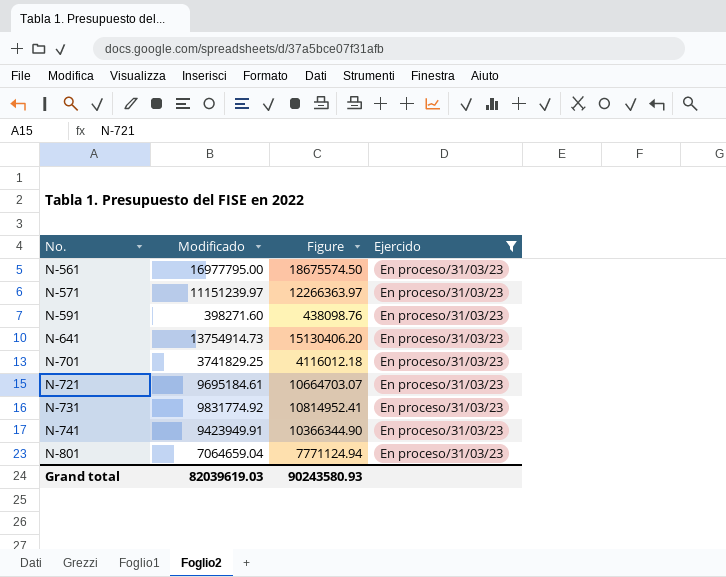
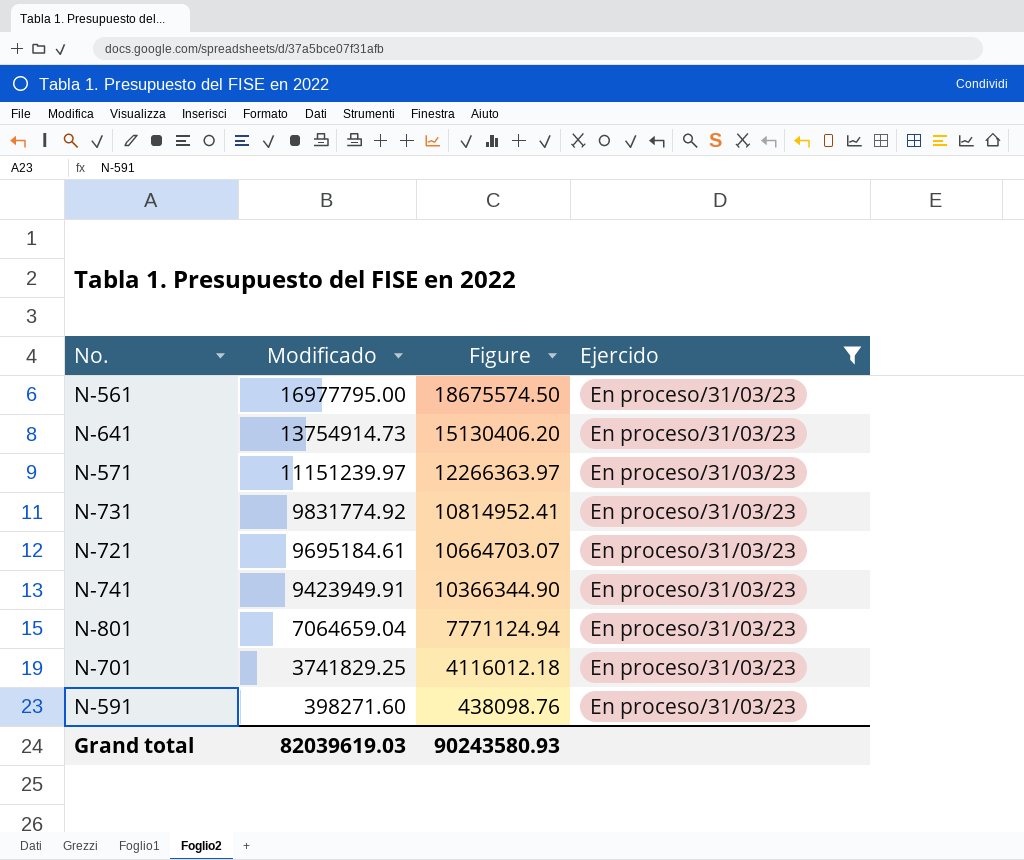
row order: No. ascending -> Modificado descending

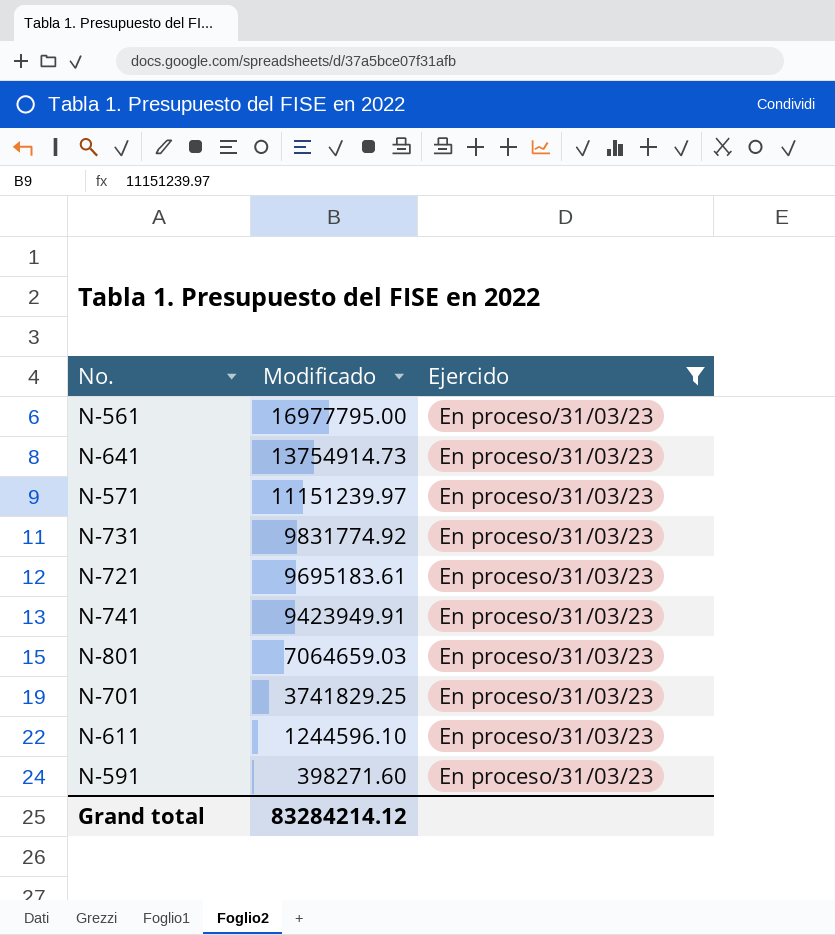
column Figure | formula: [Modificado] * 1.1 -> none
N-721 | Modificado: 9695184.61 -> 9695183.61
N-801 | Modificado: 7064659.04 -> 7064659.03
row N-611: none -> 1244596.10 | En proceso/31/03/23
Grand total | Modificado: 82039619.03 -> 83284214.12

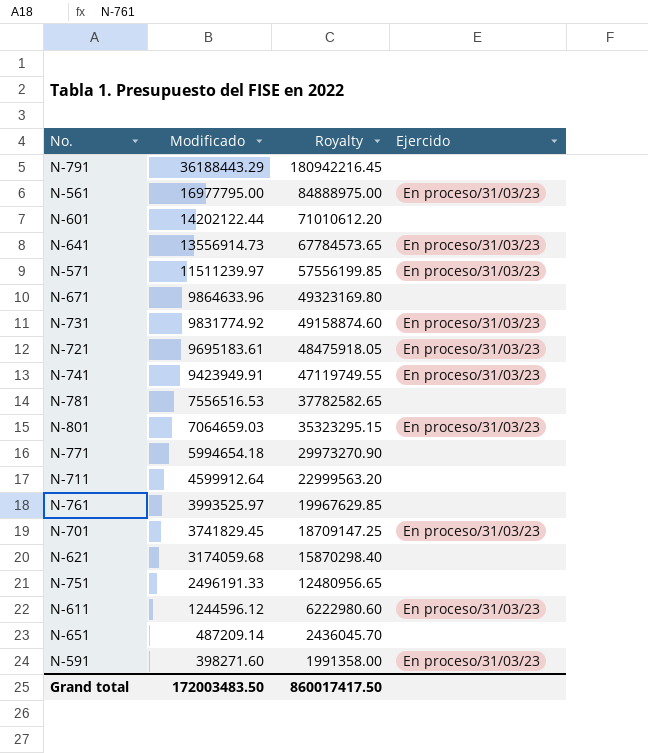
filter: Ejercido = En proceso/31/03/23 -> none
column Royalty | formula: none -> [Modificado] * 5
N-641 | Modificado: 13754914.73 -> 13556914.73
N-571 | Modificado: 11151239.97 -> 11511239.97
N-701 | Modificado: 3741829.25 -> 3741829.45
N-611 | Modificado: 1244596.10 -> 1244596.12
Grand total | Modificado: 83284214.12 -> 172003483.50

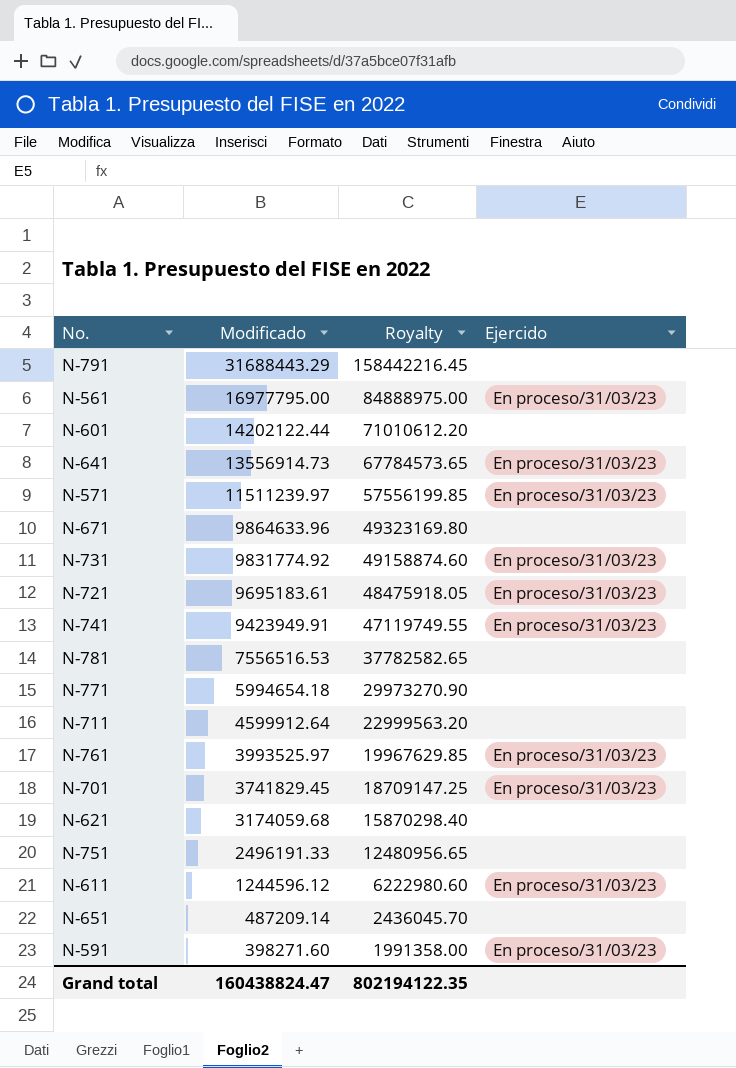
row N-801: 7064659.03 | 35323295.15 | En proceso/31/03/23 -> none
N-791 | Modificado: 36188443.29 -> 31688443.29
N-791 | Royalty: 180942216.45 -> 158442216.45
N-761 | Ejercido: none -> En proceso/31/03/23
Grand total | Modificado: 172003483.50 -> 160438824.47
Grand total | Royalty: 860017417.50 -> 802194122.35

